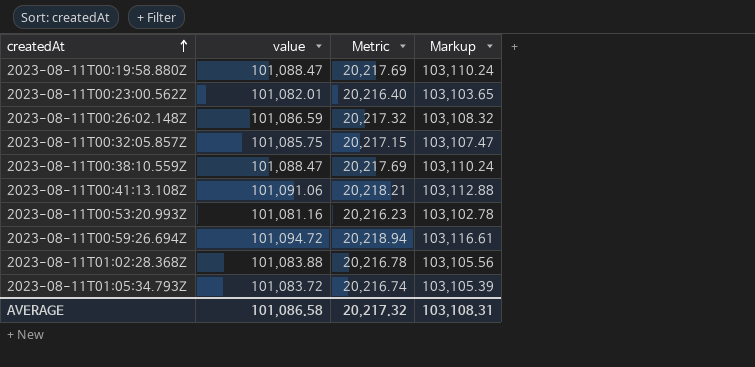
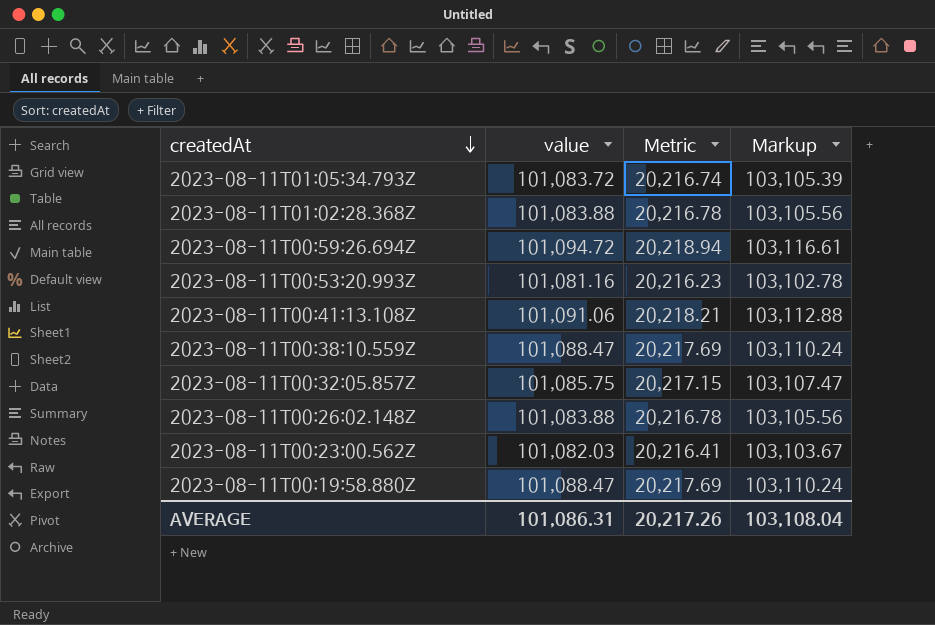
row order: createdAt ascending -> createdAt descending
2023-08-11T00:26:02.148Z | value: 101,086.59 -> 101,083.88
2023-08-11T00:26:02.148Z | Metric: 20,217.32 -> 20,216.78
2023-08-11T00:26:02.148Z | Markup: 103,108.32 -> 103,105.56
2023-08-11T00:23:00.562Z | value: 101,082.01 -> 101,082.03
2023-08-11T00:23:00.562Z | Metric: 20,216.40 -> 20,216.41
2023-08-11T00:23:00.562Z | Markup: 103,103.65 -> 103,103.67
AVERAGE | value: 101,086.58 -> 101,086.31
AVERAGE | Metric: 20,217.32 -> 20,217.26
AVERAGE | Markup: 103,108.31 -> 103,108.04

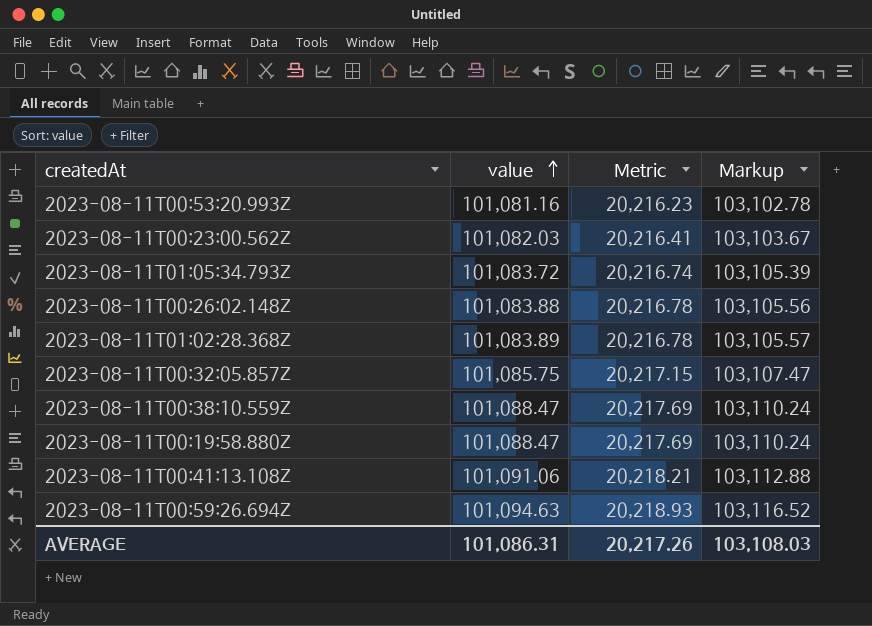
row order: createdAt descending -> value ascending
2023-08-11T01:02:28.368Z | value: 101,083.88 -> 101,083.89
2023-08-11T01:02:28.368Z | Markup: 103,105.56 -> 103,105.57
2023-08-11T00:59:26.694Z | value: 101,094.72 -> 101,094.63
2023-08-11T00:59:26.694Z | Metric: 20,218.94 -> 20,218.93
2023-08-11T00:59:26.694Z | Markup: 103,116.61 -> 103,116.52
AVERAGE | Markup: 103,108.04 -> 103,108.03

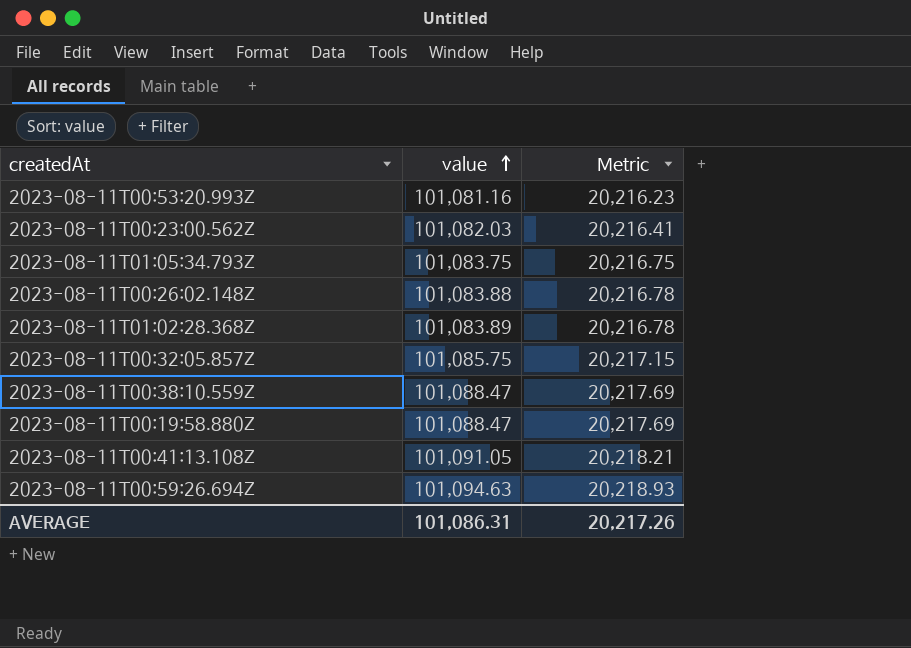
column Markup | formula: [value] * 1.02 -> none
2023-08-11T01:05:34.793Z | value: 101,083.72 -> 101,083.75
2023-08-11T01:05:34.793Z | Metric: 20,216.74 -> 20,216.75
2023-08-11T00:41:13.108Z | value: 101,091.06 -> 101,091.05

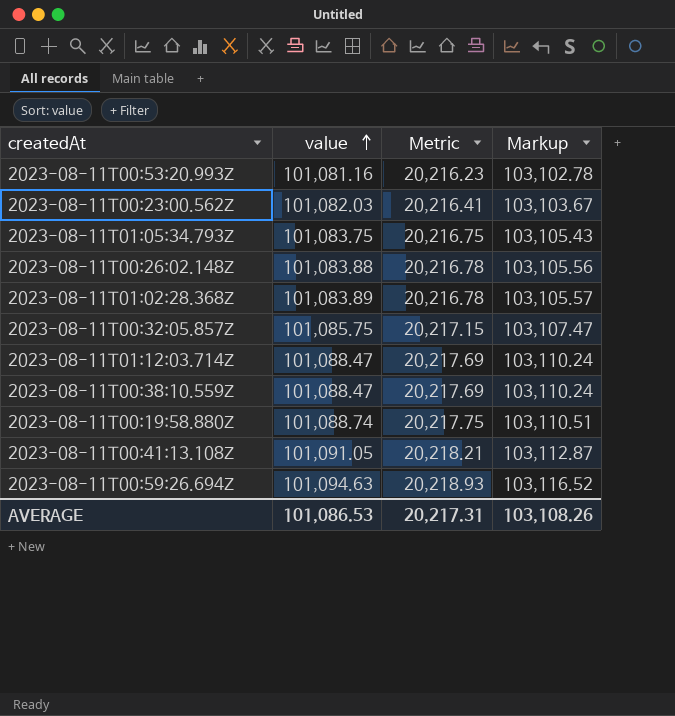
column Markup | formula: none -> [value] * 1.02
row 2023-08-11T01:12:03.714Z: none -> 101,088.47 | 20,217.69 | 103,110.24
2023-08-11T00:19:58.880Z | value: 101,088.47 -> 101,088.74
2023-08-11T00:19:58.880Z | Metric: 20,217.69 -> 20,217.75
AVERAGE | value: 101,086.31 -> 101,086.53
AVERAGE | Metric: 20,217.26 -> 20,217.31

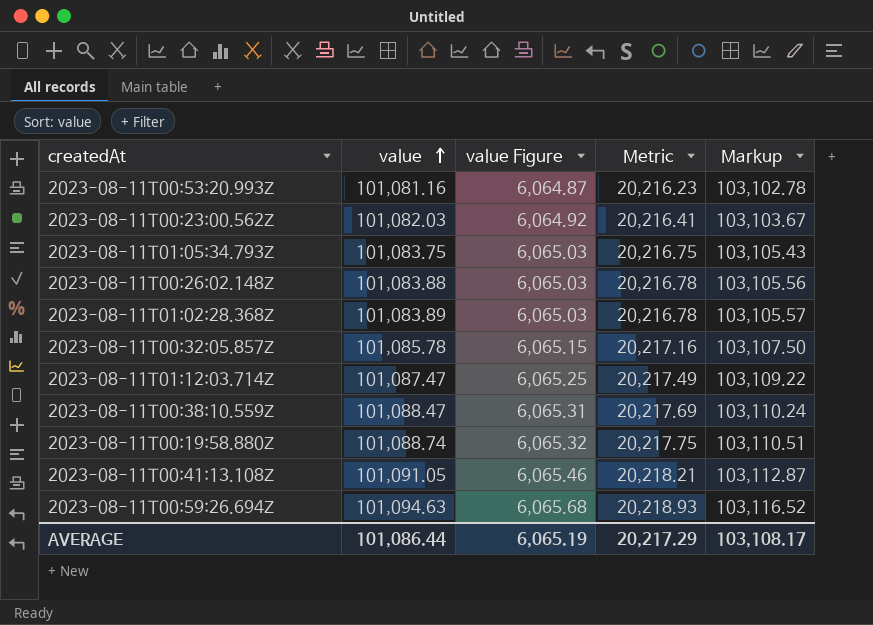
column value Figure | formula: none -> [value] * 0.06
2023-08-11T00:32:05.857Z | value: 101,085.75 -> 101,085.78
2023-08-11T00:32:05.857Z | Metric: 20,217.15 -> 20,217.16
2023-08-11T00:32:05.857Z | Markup: 103,107.47 -> 103,107.50
2023-08-11T01:12:03.714Z | value: 101,088.47 -> 101,087.47
2023-08-11T01:12:03.714Z | Metric: 20,217.69 -> 20,217.49
2023-08-11T01:12:03.714Z | Markup: 103,110.24 -> 103,109.22
AVERAGE | value: 101,086.53 -> 101,086.44
AVERAGE | Metric: 20,217.31 -> 20,217.29
AVERAGE | Markup: 103,108.26 -> 103,108.17

